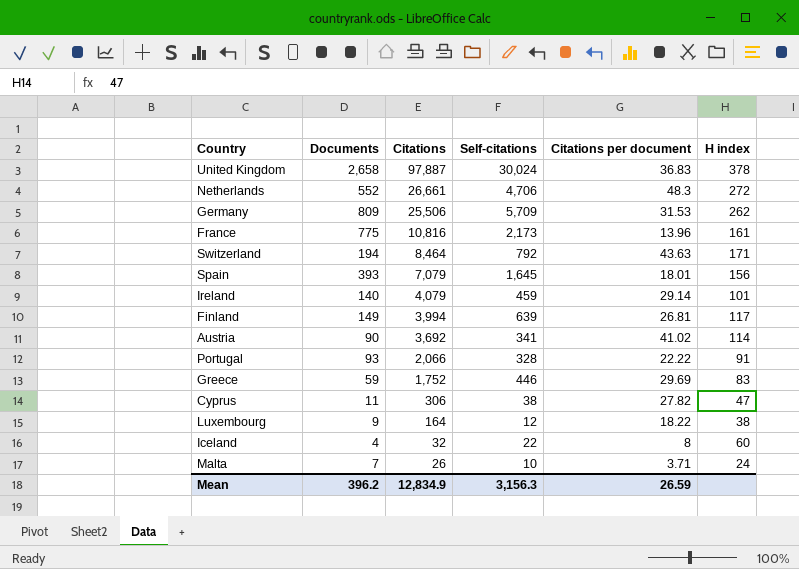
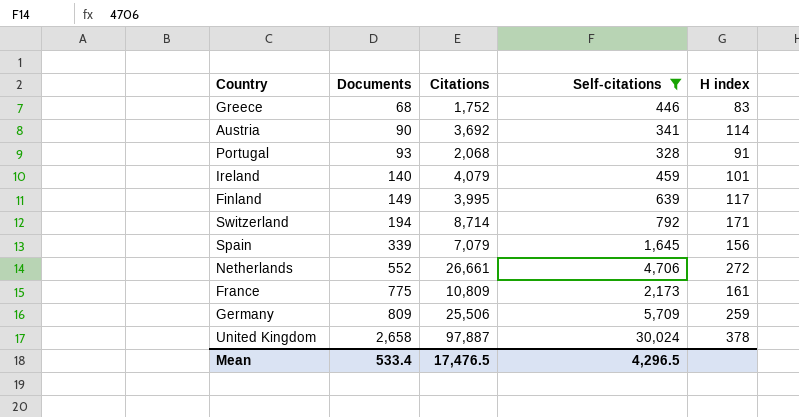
filter: none -> Self-citations >= 328
row order: Citations descending -> Documents ascending
column Citations per document | formula: [Citations] / [Documents] -> none
Greece | Documents: 59 -> 68
Portugal | Citations: 2,066 -> 2,068
Finland | Citations: 3,994 -> 3,995
Switzerland | Citations: 8,464 -> 8,714
Spain | Documents: 393 -> 339
France | Citations: 10,816 -> 10,809
Germany | H index: 262 -> 259
Mean | Documents: 396.2 -> 533.4
Mean | Citations: 12,834.9 -> 17,476.5
Mean | Self-citations: 3,156.3 -> 4,296.5

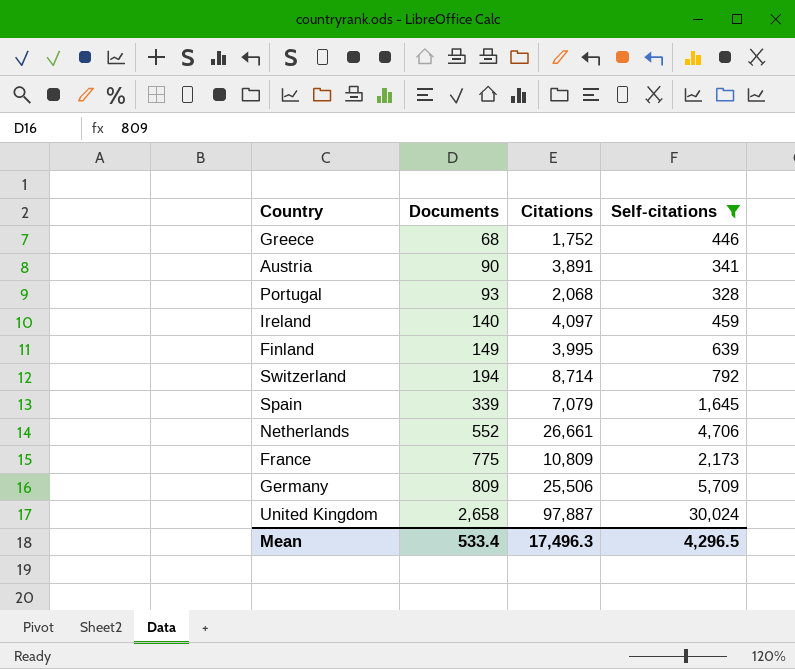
column H index | position: 5 -> none
Austria | Citations: 3,692 -> 3,891
Ireland | Citations: 4,079 -> 4,097
Mean | Citations: 17,476.5 -> 17,496.3

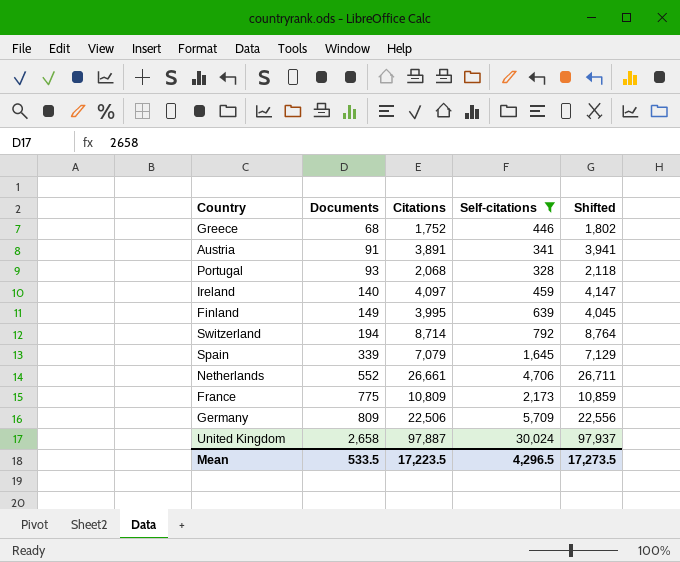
column Shifted | formula: none -> [Citations] + 50
Austria | Documents: 90 -> 91
Germany | Citations: 25,506 -> 22,506
Mean | Documents: 533.4 -> 533.5
Mean | Citations: 17,496.3 -> 17,223.5

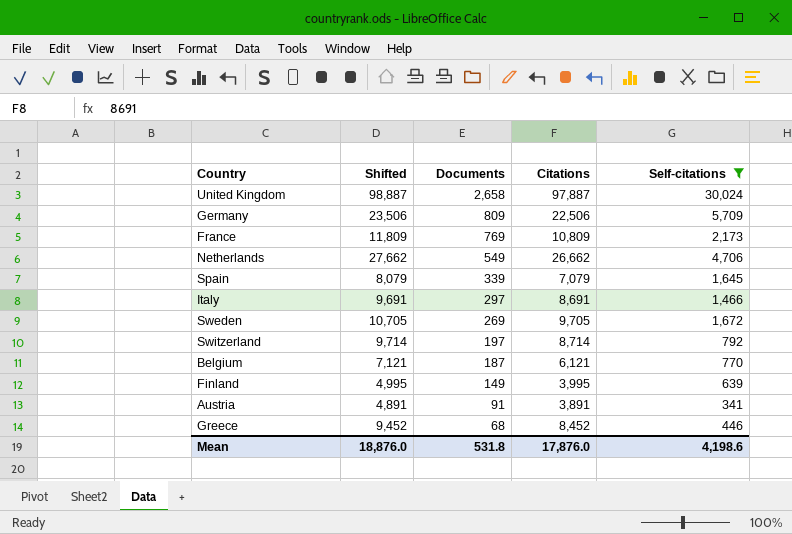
row order: Documents ascending -> Documents descending
column Shifted | formula: [Citations] + 50 -> [Citations] + 1000
column Shifted | position: 5 -> 2
row Portugal: 93 | 2,068 | 328 | 2,118 -> none
row Ireland: 140 | 4,097 | 459 | 4,147 -> none
France | Documents: 775 -> 769
Netherlands | Documents: 552 -> 549
Netherlands | Citations: 26,661 -> 26,662
row Italy: none -> 9,691 | 297 | 8,691 | 1,466
row Sweden: none -> 10,705 | 269 | 9,705 | 1,672
Switzerland | Documents: 194 -> 197
row Belgium: none -> 7,121 | 187 | 6,121 | 770
Greece | Citations: 1,752 -> 8,452
Mean | Shifted: 17,273.5 -> 18,876.0
Mean | Documents: 533.5 -> 531.8
Mean | Citations: 17,223.5 -> 17,876.0
Mean | Self-citations: 4,296.5 -> 4,198.6

